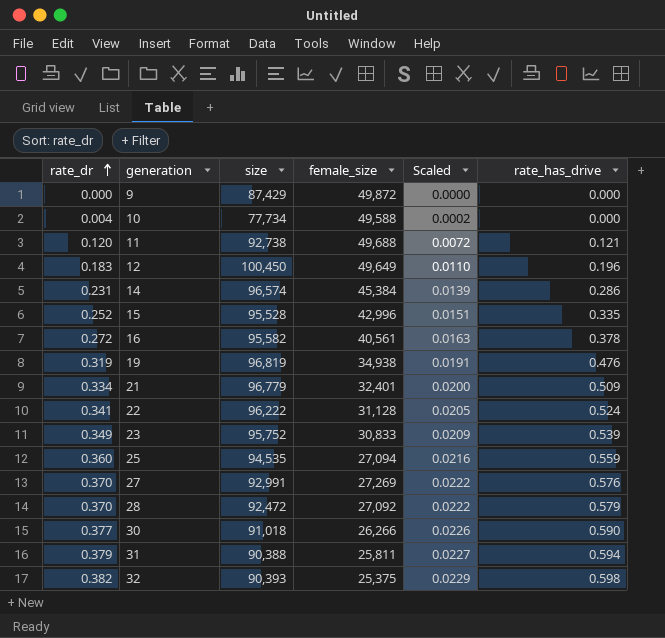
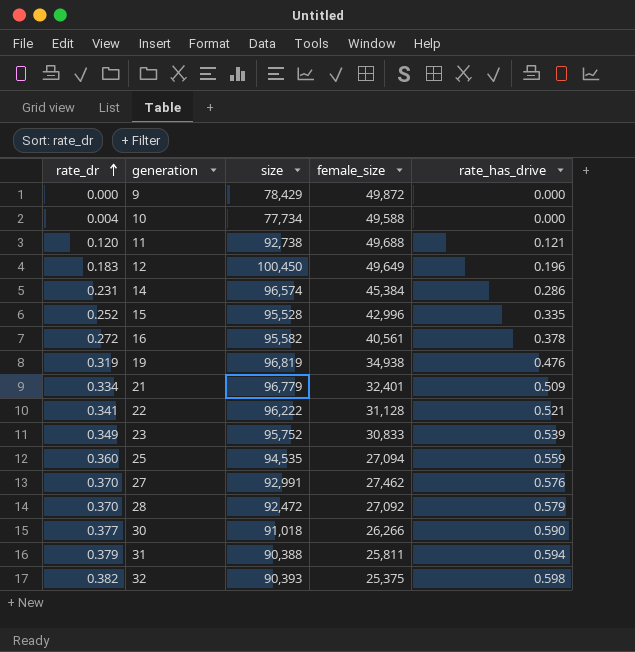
column Scaled | formula: [rate_dr] * 0.06 -> none
9 | size: 87,429 -> 78,429
22 | rate_has_drive: 0.524 -> 0.521
27 | female_size: 27,269 -> 27,462

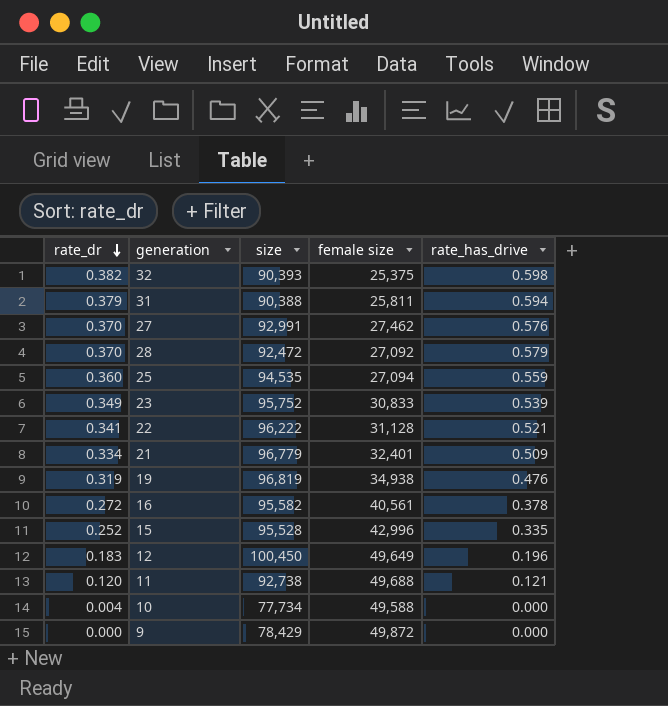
row order: rate_dr ascending -> rate_dr descending
column name: female_size -> female size
row 14: 0.231 | 96,574 | 45,384 | 0.286 -> none
row 30: 0.377 | 91,018 | 26,266 | 0.590 -> none

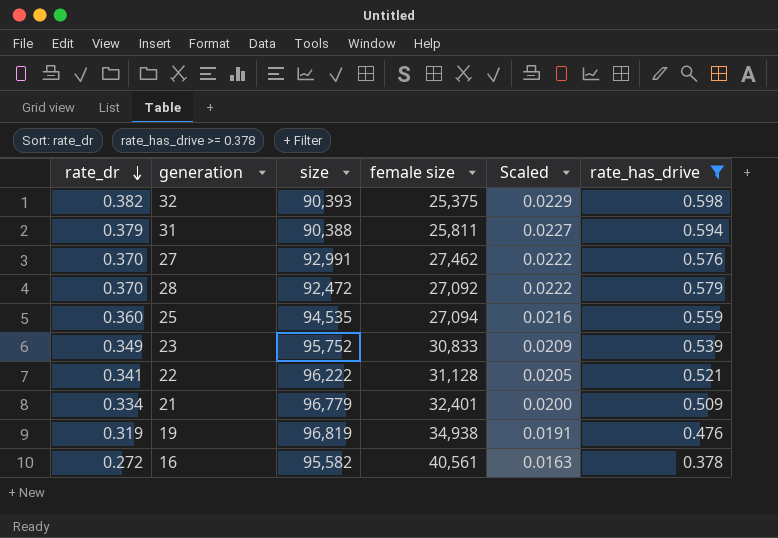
filter: none -> rate_has_drive >= 0.378
column Scaled | formula: none -> [rate_dr] * 0.06

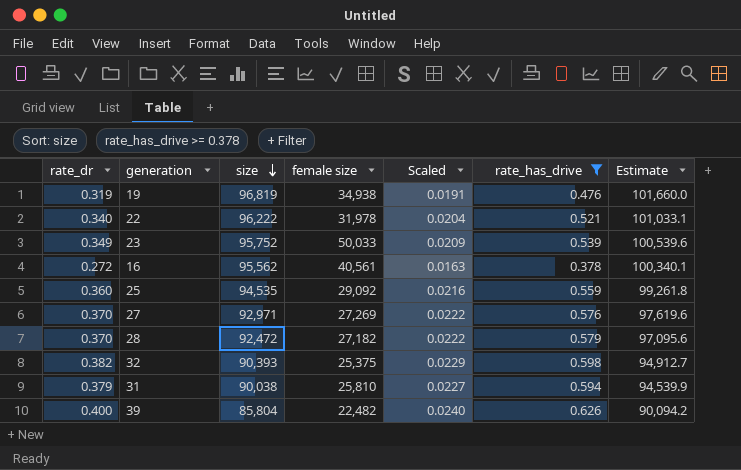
row order: rate_dr descending -> size descending
column Estimate | formula: none -> [size] * 1.05
row 21: 0.334 | 96,779 | 32,401 | 0.0200 | 0.509 -> none
22 | rate_dr: 0.341 -> 0.340
22 | female size: 31,128 -> 31,978
22 | Scaled: 0.0205 -> 0.0204
23 | female size: 30,833 -> 50,033
16 | size: 95,582 -> 95,562
25 | female size: 27,094 -> 29,092
27 | size: 92,991 -> 92,971
27 | female size: 27,462 -> 27,269
28 | female size: 27,092 -> 27,182
31 | size: 90,388 -> 90,038
31 | female size: 25,811 -> 25,810
row 39: none -> 0.400 | 85,804 | 22,482 | 0.0240 | 0.626 | 90,094.2

